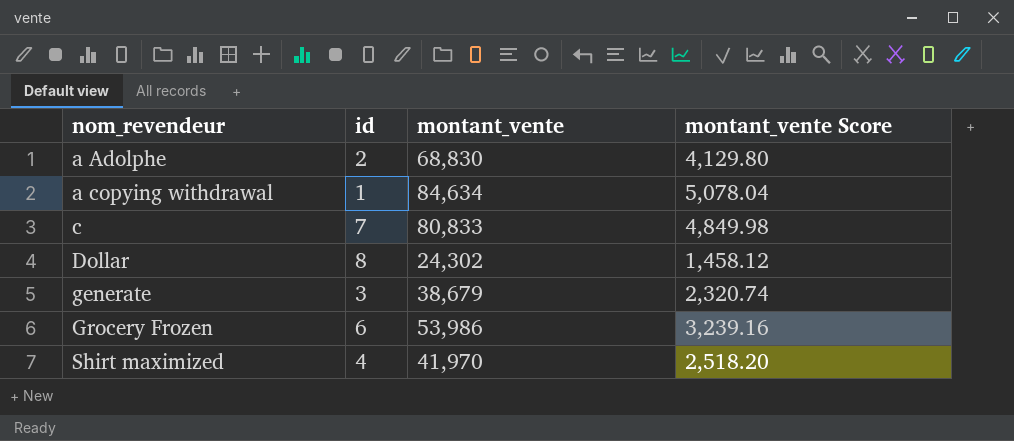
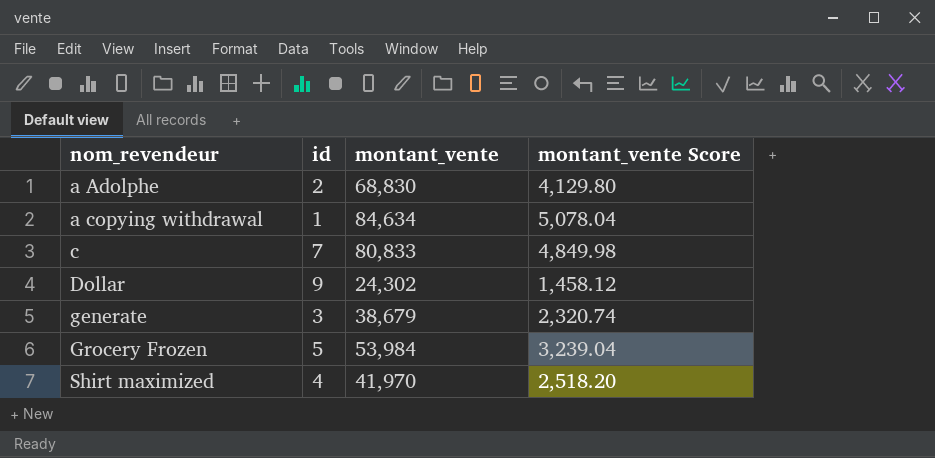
Dollar | id: 8 -> 9
Grocery Frozen | id: 6 -> 5
Grocery Frozen | montant_vente: 53,986 -> 53,984
Grocery Frozen | montant_vente Score: 3,239.16 -> 3,239.04

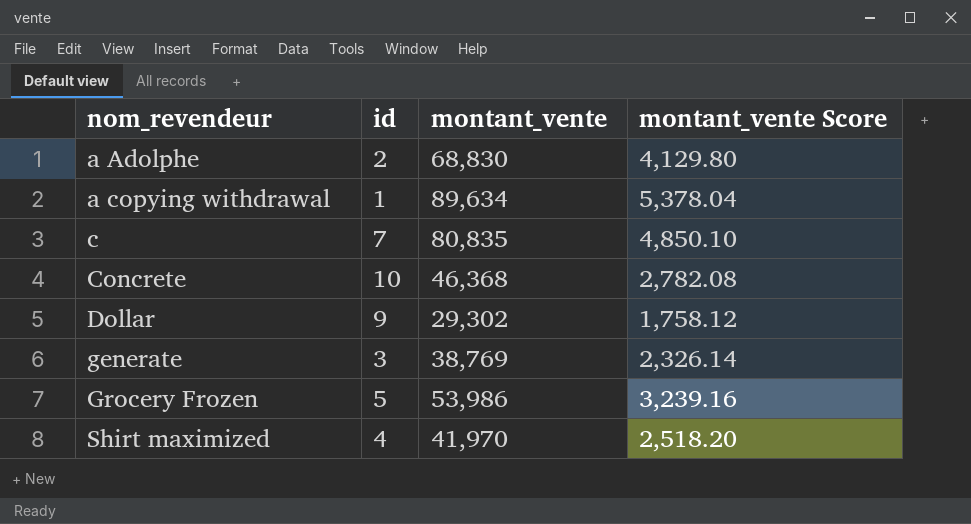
a copying withdrawal | montant_vente: 84,634 -> 89,634
a copying withdrawal | montant_vente Score: 5,078.04 -> 5,378.04
c | montant_vente: 80,833 -> 80,835
c | montant_vente Score: 4,849.98 -> 4,850.10
row Concrete: none -> 10 | 46,368 | 2,782.08
Dollar | montant_vente: 24,302 -> 29,302
Dollar | montant_vente Score: 1,458.12 -> 1,758.12
generate | montant_vente: 38,679 -> 38,769
generate | montant_vente Score: 2,320.74 -> 2,326.14
Grocery Frozen | montant_vente: 53,984 -> 53,986
Grocery Frozen | montant_vente Score: 3,239.04 -> 3,239.16

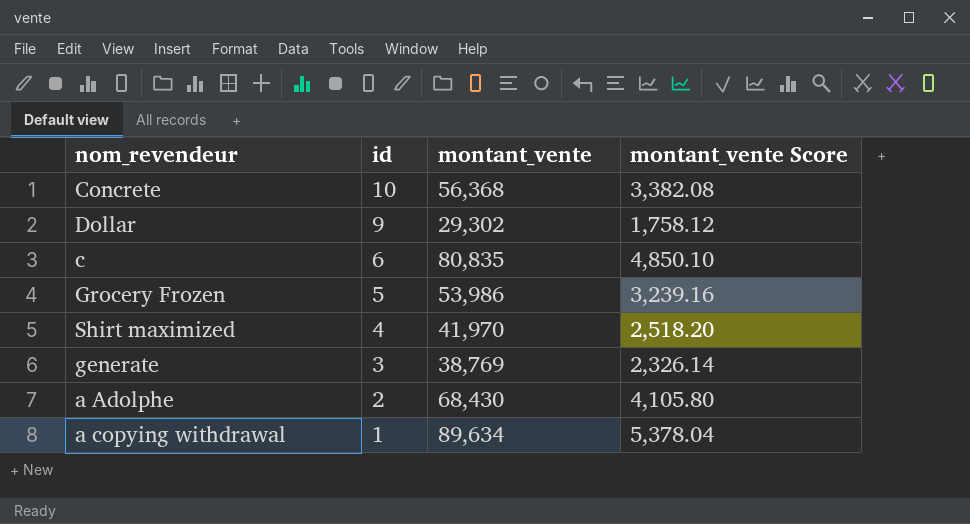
row order: nom_revendeur ascending -> id descending
Concrete | montant_vente: 46,368 -> 56,368
Concrete | montant_vente Score: 2,782.08 -> 3,382.08
c | id: 7 -> 6
a Adolphe | montant_vente: 68,830 -> 68,430
a Adolphe | montant_vente Score: 4,129.80 -> 4,105.80

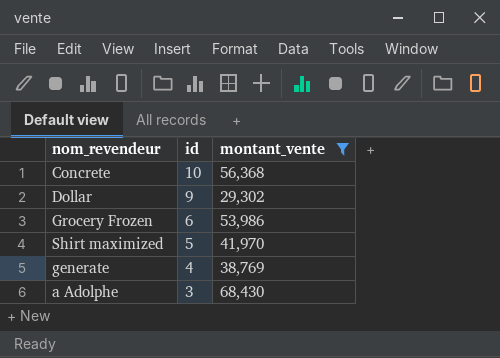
filter: none -> montant_vente <= 68,430
column montant_vente Score | formula: [montant_vente] * 0.06 -> none
Grocery Frozen | id: 5 -> 6
Shirt maximized | id: 4 -> 5
generate | id: 3 -> 4
a Adolphe | id: 2 -> 3

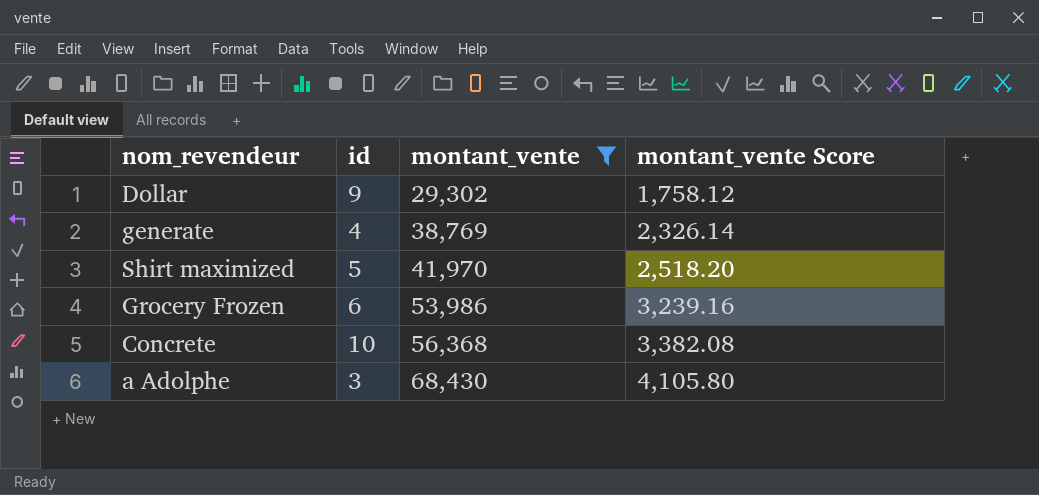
row order: id descending -> montant_vente ascending
column montant_vente Score | formula: none -> [montant_vente] * 0.06

